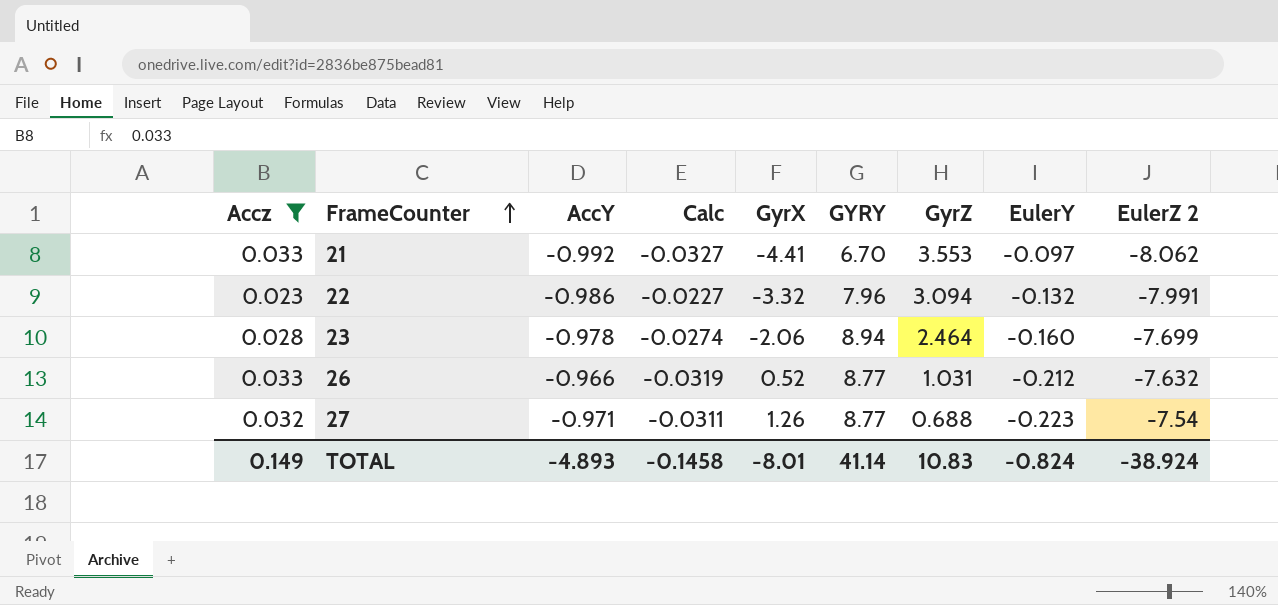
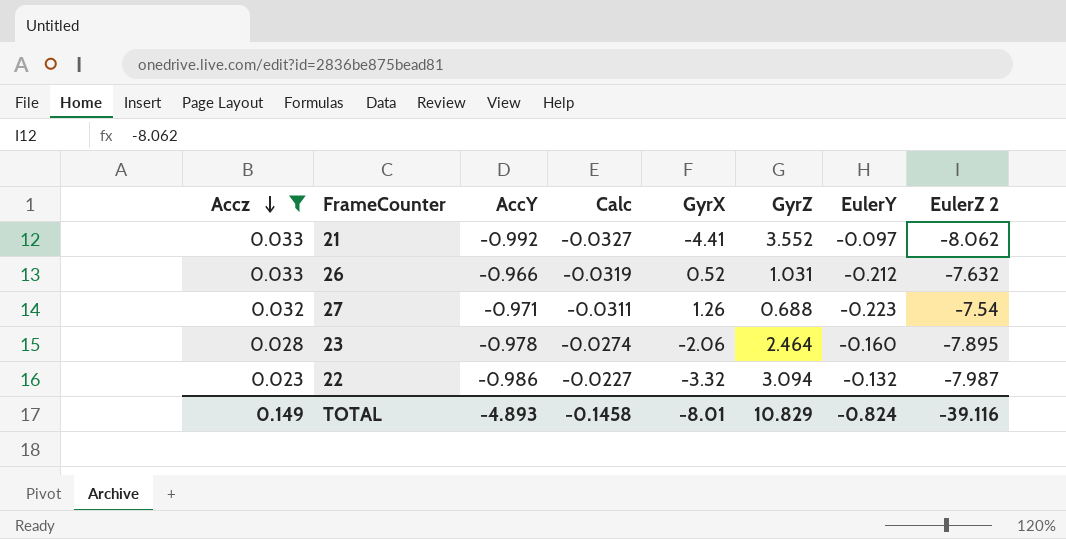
row order: FrameCounter ascending -> Accz descending
column GYRY | position: 6 -> none
21 | GyrZ: 3.553 -> 3.552
23 | EulerZ 2: -7.699 -> -7.895
22 | EulerZ 2: -7.991 -> -7.987
TOTAL | GyrZ: 10.83 -> 10.829
TOTAL | EulerZ 2: -38.924 -> -39.116

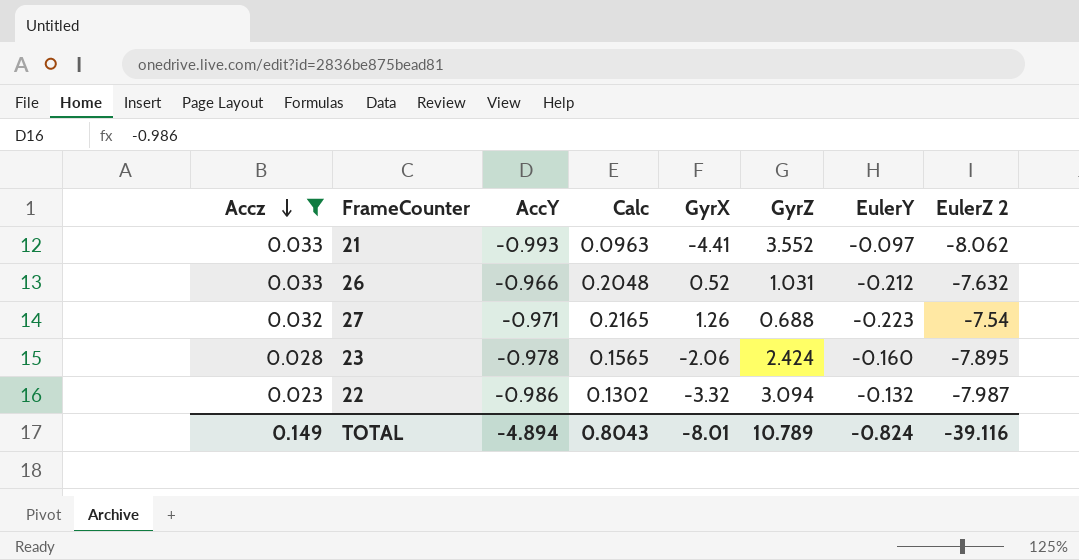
column Calc | formula: [Accz] * [AccY] -> [AccY] * [EulerY]
21 | AccY: -0.992 -> -0.993
23 | GyrZ: 2.464 -> 2.424
TOTAL | AccY: -4.893 -> -4.894
TOTAL | Calc: -0.1458 -> 0.8043
TOTAL | GyrZ: 10.829 -> 10.789

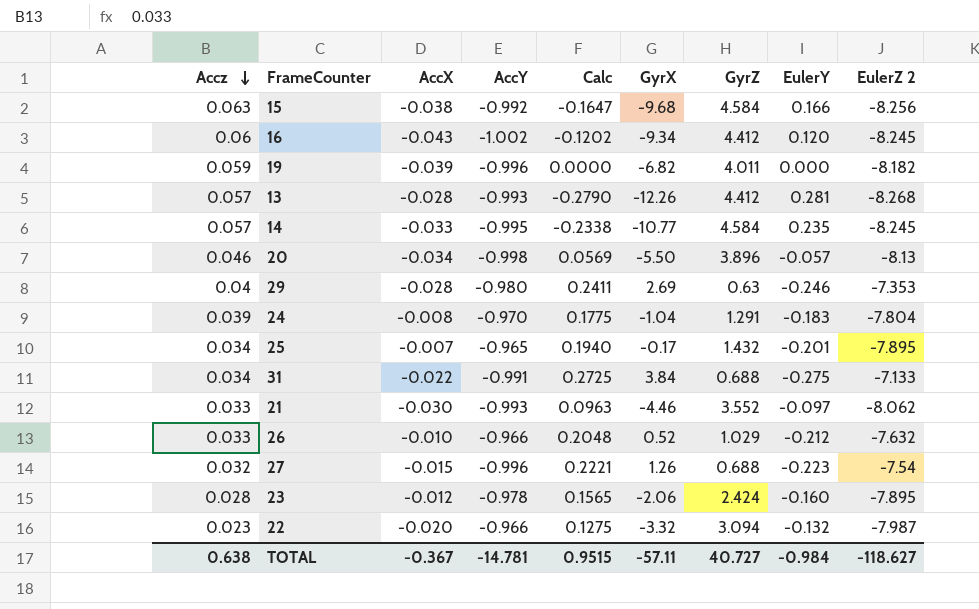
filter: Accz <= 0.033 -> none
column AccX | position: none -> 3
21 | GyrX: -4.41 -> -4.46
26 | GyrZ: 1.031 -> 1.029
27 | AccY: -0.971 -> -0.996
27 | Calc: 0.2165 -> 0.2221
22 | AccY: -0.986 -> -0.966
22 | Calc: 0.1302 -> 0.1275
TOTAL | Accz: 0.149 -> 0.638
TOTAL | AccY: -4.894 -> -14.781
TOTAL | Calc: 0.8043 -> 0.9515
TOTAL | GyrX: -8.01 -> -57.11
TOTAL | GyrZ: 10.789 -> 40.727
TOTAL | EulerY: -0.824 -> -0.984
TOTAL | EulerZ 2: -39.116 -> -118.627

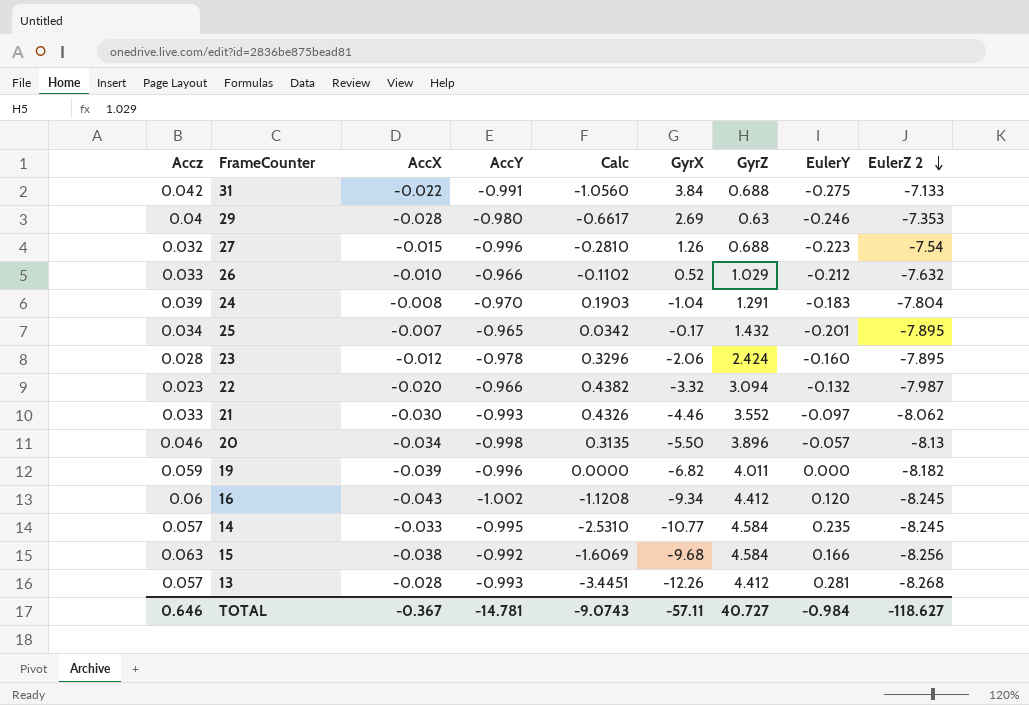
row order: Accz descending -> EulerZ 2 descending
column Calc | formula: [AccY] * [EulerY] -> [GyrX] * [EulerY]
31 | Accz: 0.034 -> 0.042
TOTAL | Accz: 0.638 -> 0.646
TOTAL | Calc: 0.9515 -> -9.0743

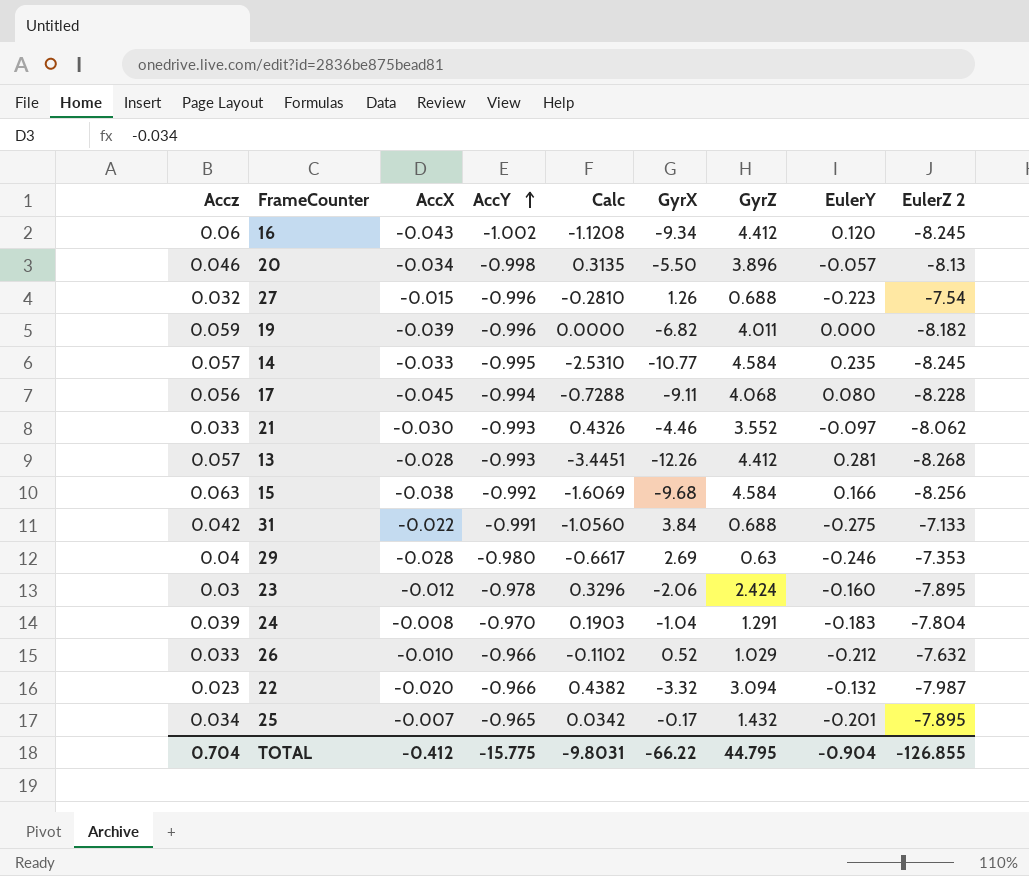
row order: EulerZ 2 descending -> AccY ascending
row 17: none -> 0.056 | -0.045 | -0.994 | -0.7288 | -9.11 | 4.068 | 0.080 | -8.228
23 | Accz: 0.028 -> 0.03
TOTAL | Accz: 0.646 -> 0.704
TOTAL | AccX: -0.367 -> -0.412
TOTAL | AccY: -14.781 -> -15.775
TOTAL | Calc: -9.0743 -> -9.8031
TOTAL | GyrX: -57.11 -> -66.22
TOTAL | GyrZ: 40.727 -> 44.795
TOTAL | EulerY: -0.984 -> -0.904
TOTAL | EulerZ 2: -118.627 -> -126.855

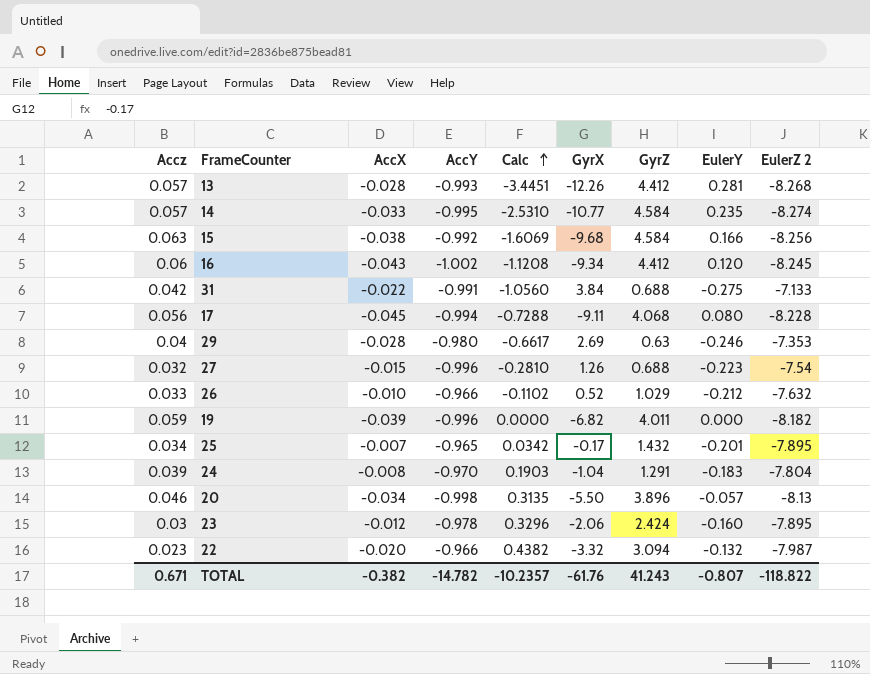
row order: AccY ascending -> Calc ascending
row 21: 0.033 | -0.030 | -0.993 | 0.4326 | -4.46 | 3.552 | -0.097 | -8.062 -> none
14 | EulerZ 2: -8.245 -> -8.274
TOTAL | Accz: 0.704 -> 0.671
TOTAL | AccX: -0.412 -> -0.382
TOTAL | AccY: -15.775 -> -14.782
TOTAL | Calc: -9.8031 -> -10.2357
TOTAL | GyrX: -66.22 -> -61.76
TOTAL | GyrZ: 44.795 -> 41.243
TOTAL | EulerY: -0.904 -> -0.807
TOTAL | EulerZ 2: -126.855 -> -118.822

